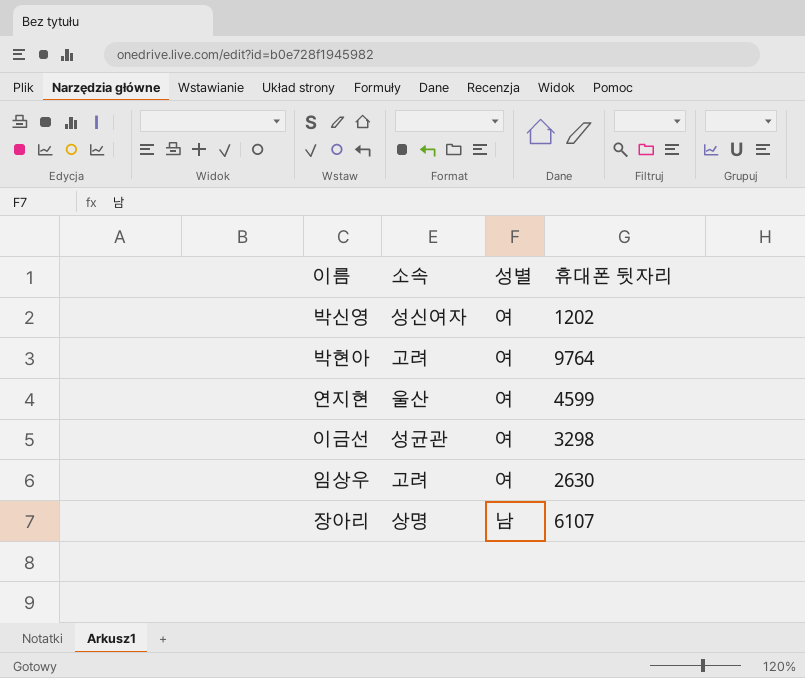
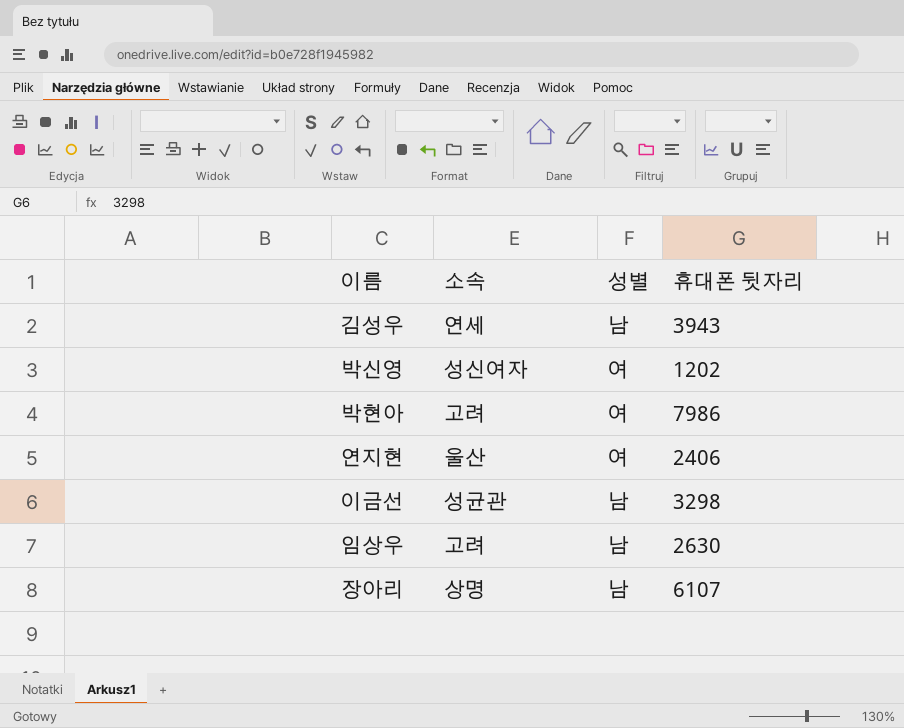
row 김성우: none -> 연세 | 남 | 3943
박현아 | 휴대폰 뒷자리: 9764 -> 7986
연지현 | 휴대폰 뒷자리: 4599 -> 2406
이금선 | 성별: 여 -> 남
임상우 | 성별: 여 -> 남

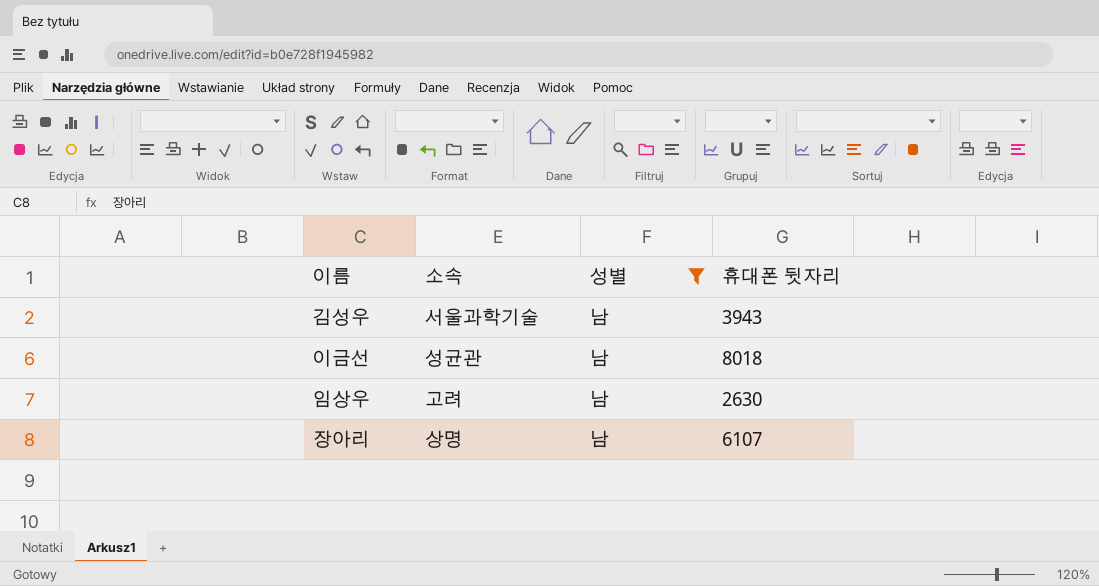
filter: none -> 성별 = 남
김성우 | 소속: 연세 -> 서울과학기술
이금선 | 휴대폰 뒷자리: 3298 -> 8018

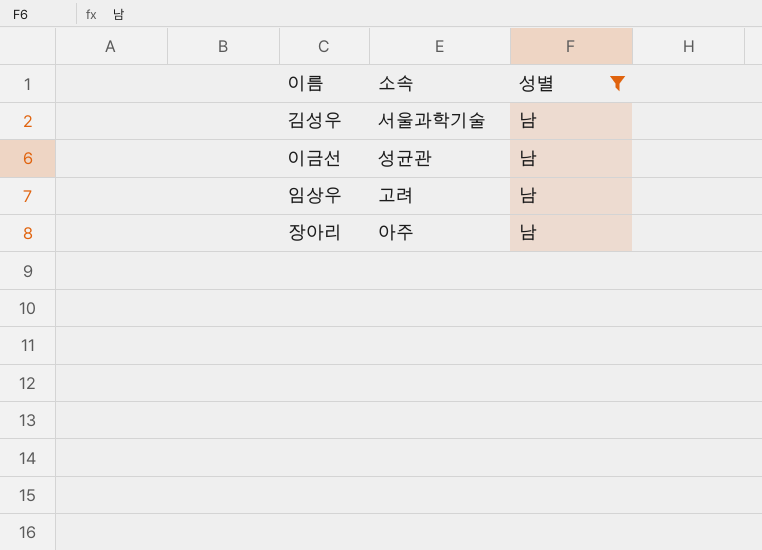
column 휴대폰 뒷자리 | position: 4 -> none
장아리 | 소속: 상명 -> 아주

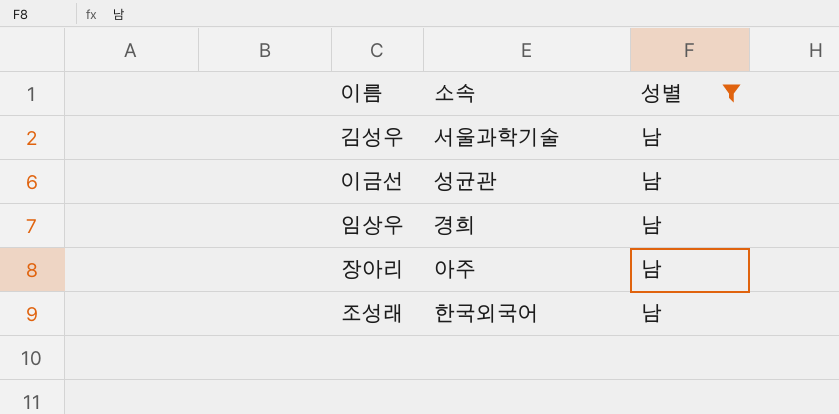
임상우 | 소속: 고려 -> 경희
row 조성래: none -> 한국외국어 | 남

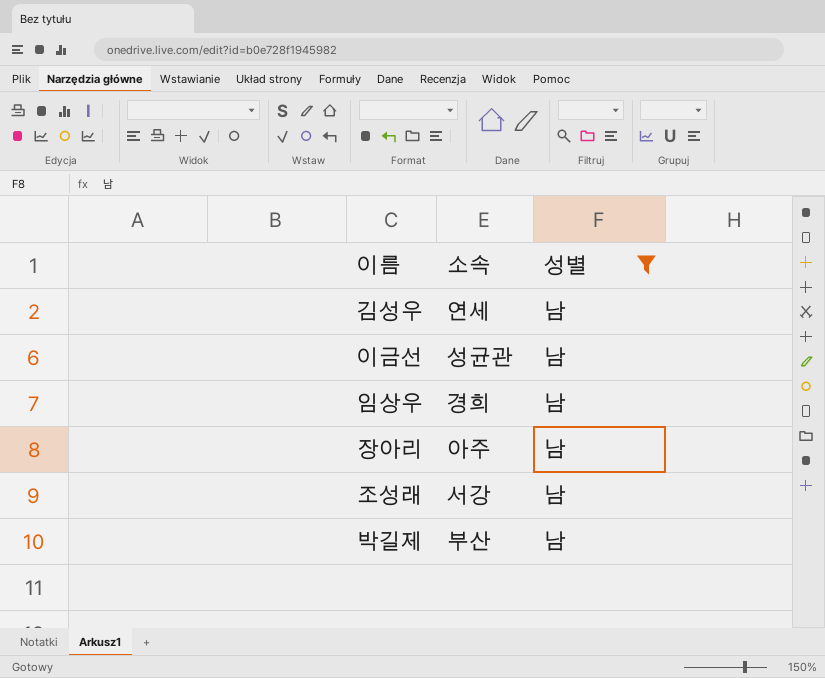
김성우 | 소속: 서울과학기술 -> 연세
조성래 | 소속: 한국외국어 -> 서강
row 박길제: none -> 부산 | 남

